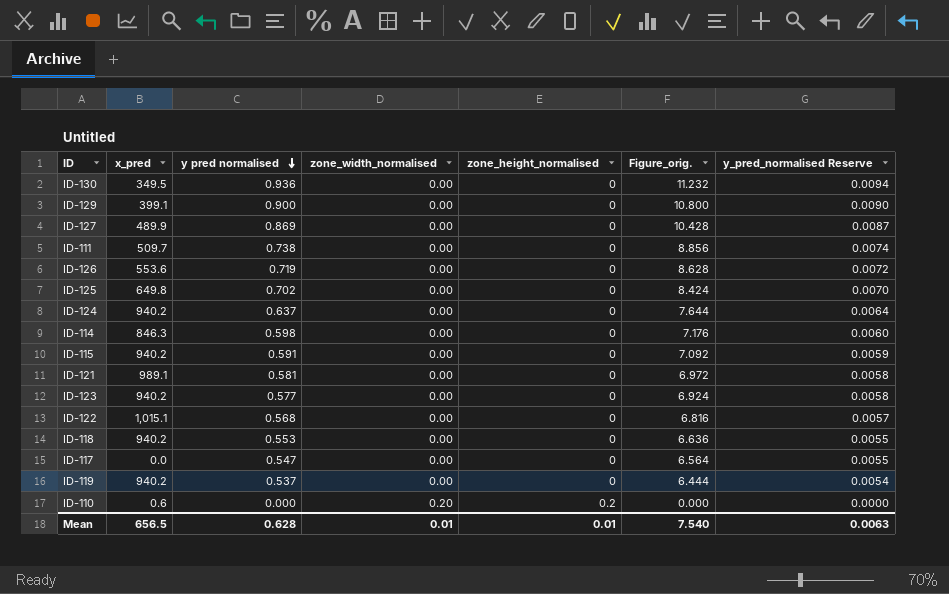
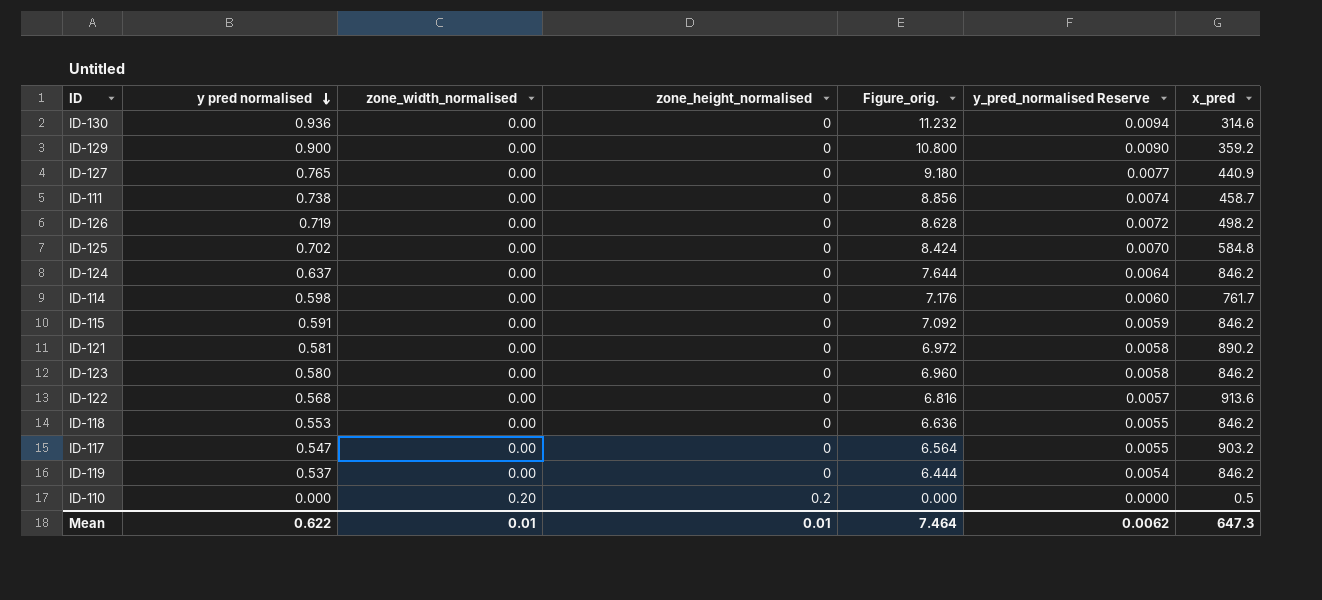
column x_pred | position: 2 -> 7
ID-130 | x_pred: 349.5 -> 314.6
ID-129 | x_pred: 399.1 -> 359.2
ID-127 | y pred normalised: 0.869 -> 0.765
ID-127 | Figure_orig.: 10.428 -> 9.180
ID-127 | y_pred_normalised Reserve: 0.0087 -> 0.0077
ID-127 | x_pred: 489.9 -> 440.9
ID-111 | x_pred: 509.7 -> 458.7
ID-126 | x_pred: 553.6 -> 498.2
ID-125 | x_pred: 649.8 -> 584.8
ID-124 | x_pred: 940.2 -> 846.2
ID-114 | x_pred: 846.3 -> 761.7
ID-115 | x_pred: 940.2 -> 846.2
ID-121 | x_pred: 989.1 -> 890.2
ID-123 | y pred normalised: 0.577 -> 0.580
ID-123 | Figure_orig.: 6.924 -> 6.960
ID-123 | x_pred: 940.2 -> 846.2
ID-122 | x_pred: 1,015.1 -> 913.6
ID-118 | x_pred: 940.2 -> 846.2
ID-117 | x_pred: 0.0 -> 903.2
ID-119 | x_pred: 940.2 -> 846.2
ID-110 | x_pred: 0.6 -> 0.5
Mean | y pred normalised: 0.628 -> 0.622
Mean | Figure_orig.: 7.540 -> 7.464
Mean | y_pred_normalised Reserve: 0.0063 -> 0.0062
Mean | x_pred: 656.5 -> 647.3

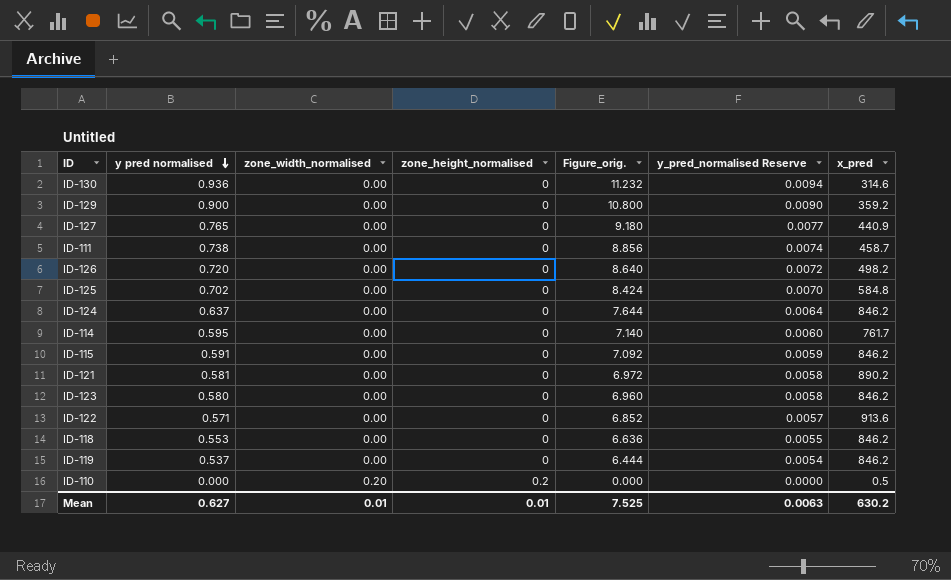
row ID-117: 0.547 | 0.00 | 0 | 6.564 | 0.0055 | 903.2 -> none
ID-126 | y pred normalised: 0.719 -> 0.720
ID-126 | Figure_orig.: 8.628 -> 8.640
ID-114 | y pred normalised: 0.598 -> 0.595
ID-114 | Figure_orig.: 7.176 -> 7.140
ID-122 | y pred normalised: 0.568 -> 0.571
ID-122 | Figure_orig.: 6.816 -> 6.852
Mean | y pred normalised: 0.622 -> 0.627
Mean | Figure_orig.: 7.464 -> 7.525
Mean | y_pred_normalised Reserve: 0.0062 -> 0.0063
Mean | x_pred: 647.3 -> 630.2

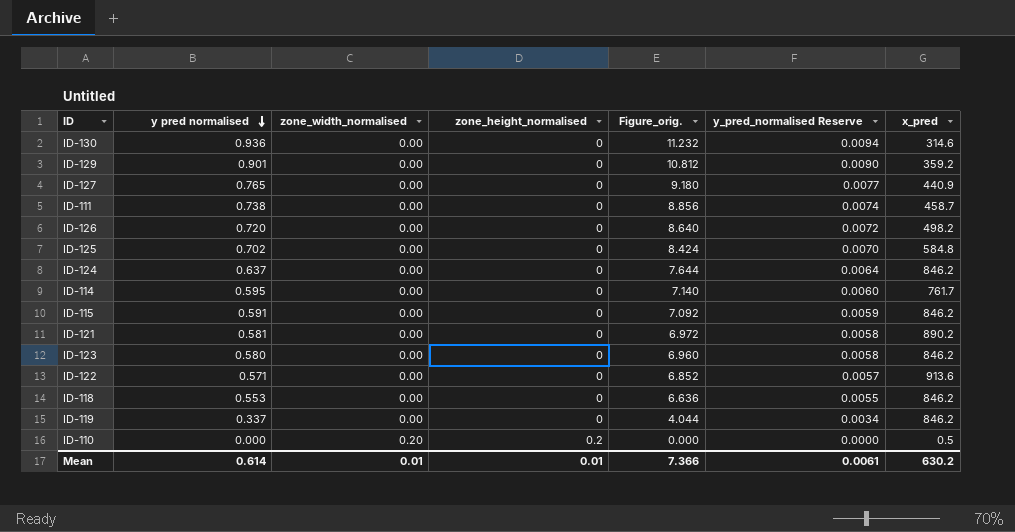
ID-129 | y pred normalised: 0.900 -> 0.901
ID-129 | Figure_orig.: 10.800 -> 10.812
ID-119 | y pred normalised: 0.537 -> 0.337
ID-119 | Figure_orig.: 6.444 -> 4.044
ID-119 | y_pred_normalised Reserve: 0.0054 -> 0.0034
Mean | y pred normalised: 0.627 -> 0.614
Mean | Figure_orig.: 7.525 -> 7.366
Mean | y_pred_normalised Reserve: 0.0063 -> 0.0061

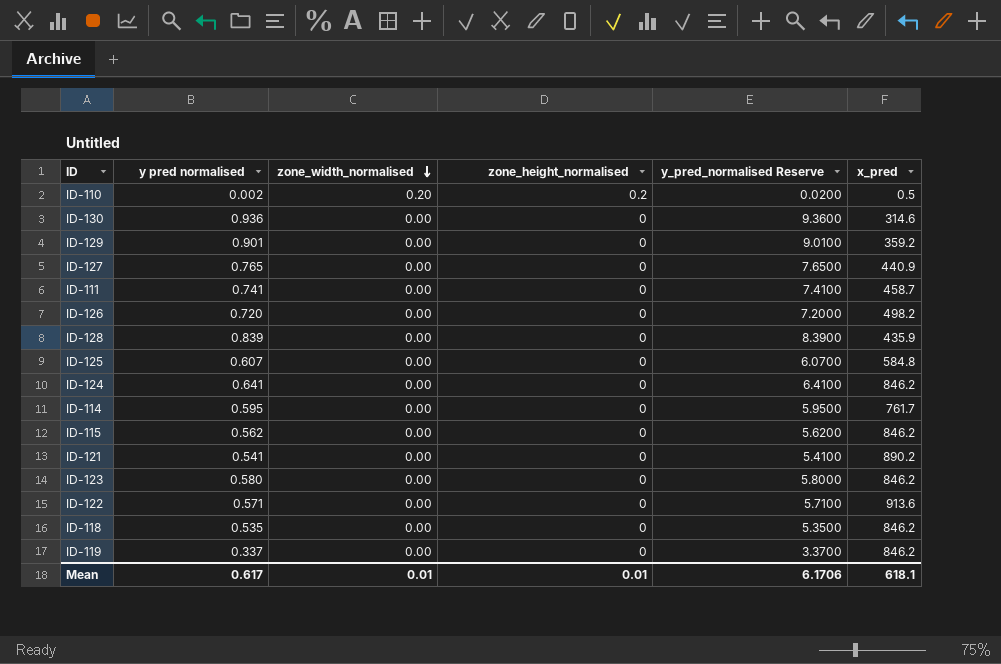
row order: y pred normalised descending -> zone_width_normalised descending
column Figure_orig. | formula: [y pred normalised] * 12 -> none
column y_pred_normalised Reserve | formula: [y pred normalised] * 0.01 -> [y pred normalised] * 10
ID-110 | y pred normalised: 0.000 -> 0.002
ID-111 | y pred normalised: 0.738 -> 0.741
row ID-128: none -> 0.839 | 0.00 | 0 | 8.3900 | 435.9
ID-125 | y pred normalised: 0.702 -> 0.607
ID-124 | y pred normalised: 0.637 -> 0.641
ID-115 | y pred normalised: 0.591 -> 0.562
ID-121 | y pred normalised: 0.581 -> 0.541
ID-118 | y pred normalised: 0.553 -> 0.535
Mean | y pred normalised: 0.614 -> 0.617
Mean | y_pred_normalised Reserve: 0.0061 -> 6.1706
Mean | x_pred: 630.2 -> 618.1

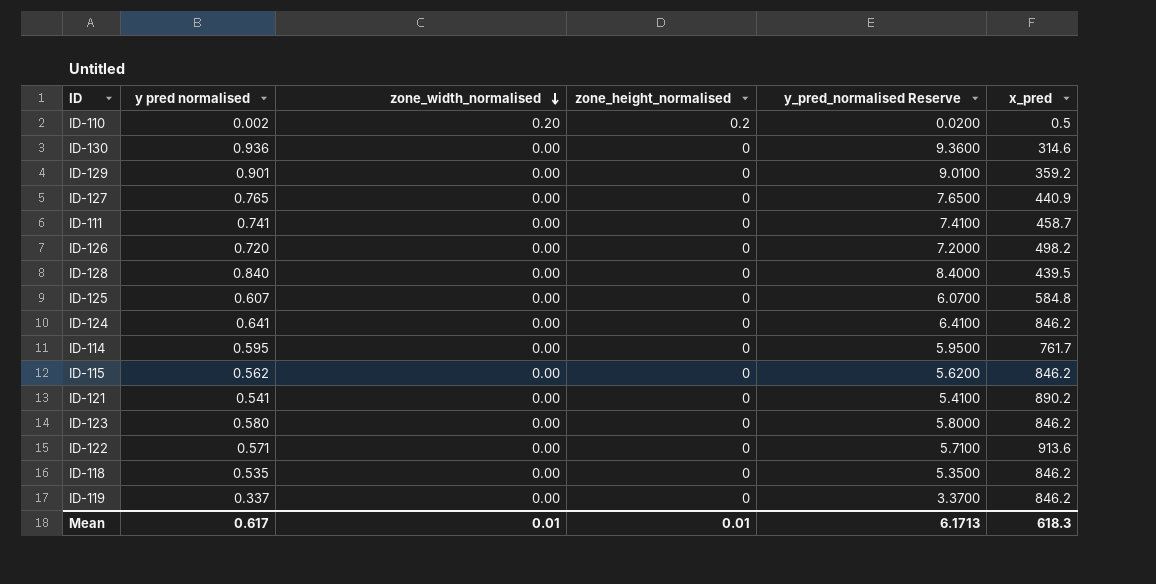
ID-128 | y pred normalised: 0.839 -> 0.840
ID-128 | y_pred_normalised Reserve: 8.3900 -> 8.4000
ID-128 | x_pred: 435.9 -> 439.5
Mean | y_pred_normalised Reserve: 6.1706 -> 6.1713
Mean | x_pred: 618.1 -> 618.3

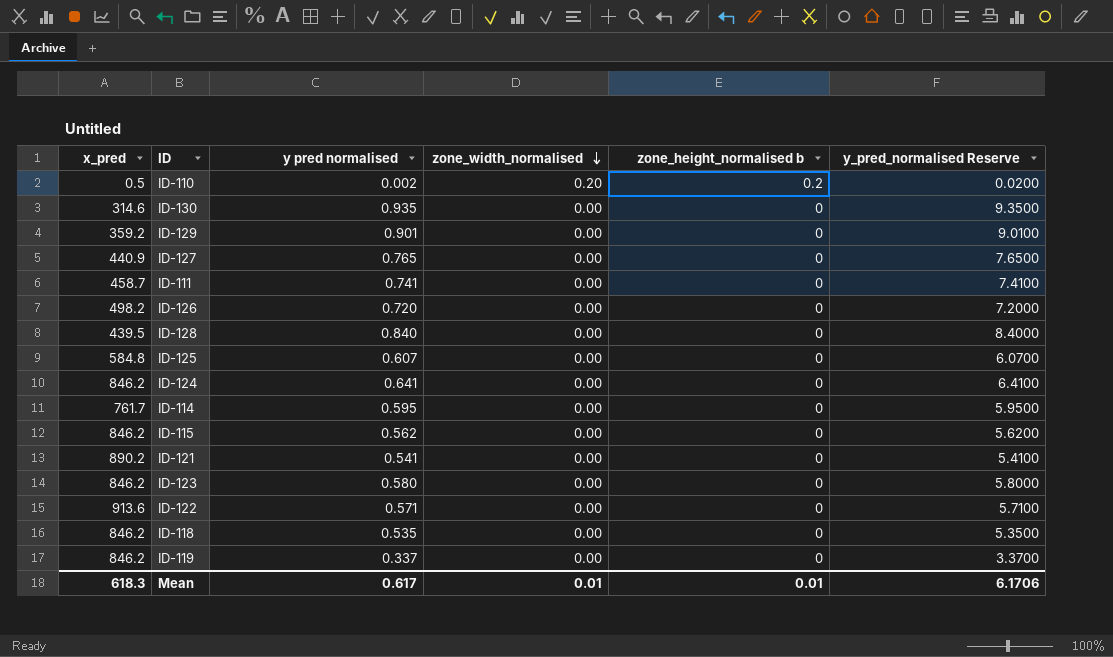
column x_pred | position: 6 -> 1
column name: zone_height_normalised -> zone_height_normalised b
ID-130 | y pred normalised: 0.936 -> 0.935
ID-130 | y_pred_normalised Reserve: 9.3600 -> 9.3500
Mean | y_pred_normalised Reserve: 6.1713 -> 6.1706

